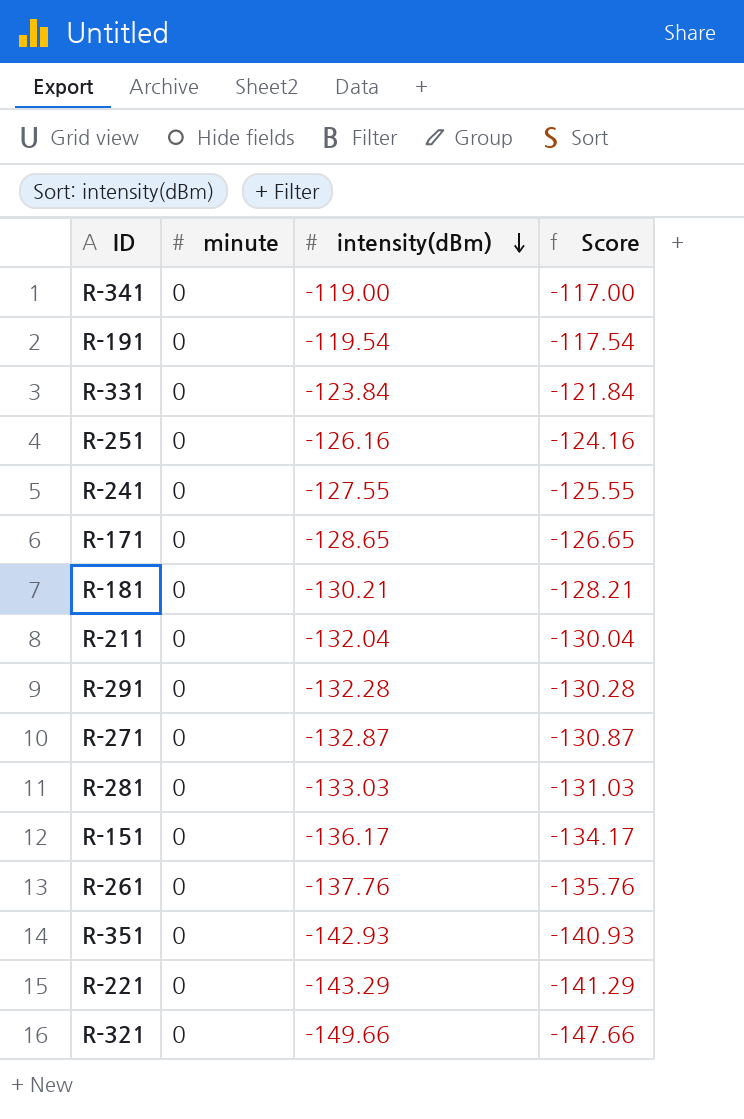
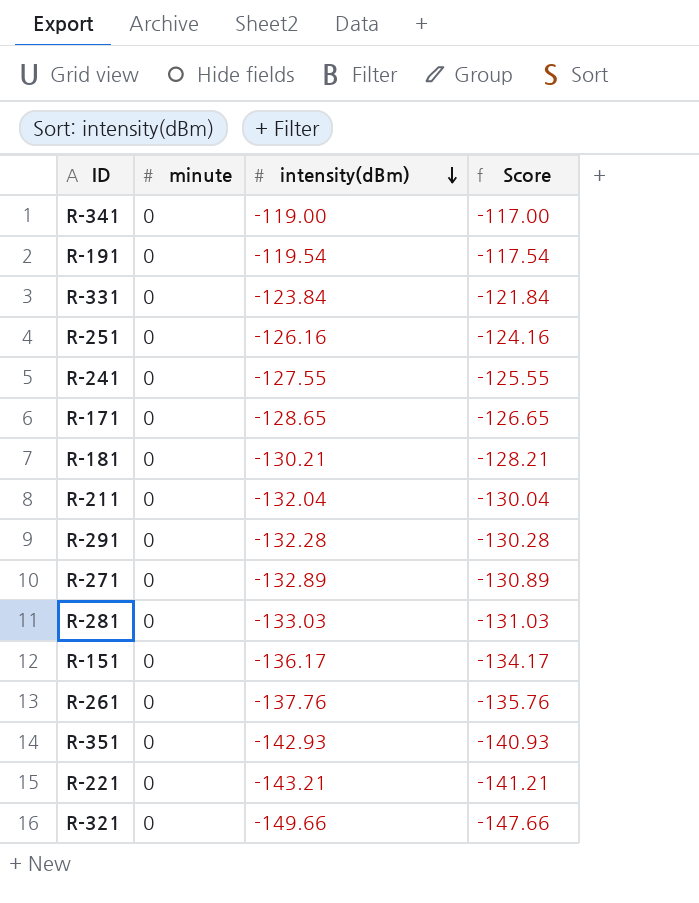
R-271 | intensity(dBm): -132.87 -> -132.89
R-271 | Score: -130.87 -> -130.89
R-221 | intensity(dBm): -143.29 -> -143.21
R-221 | Score: -141.29 -> -141.21

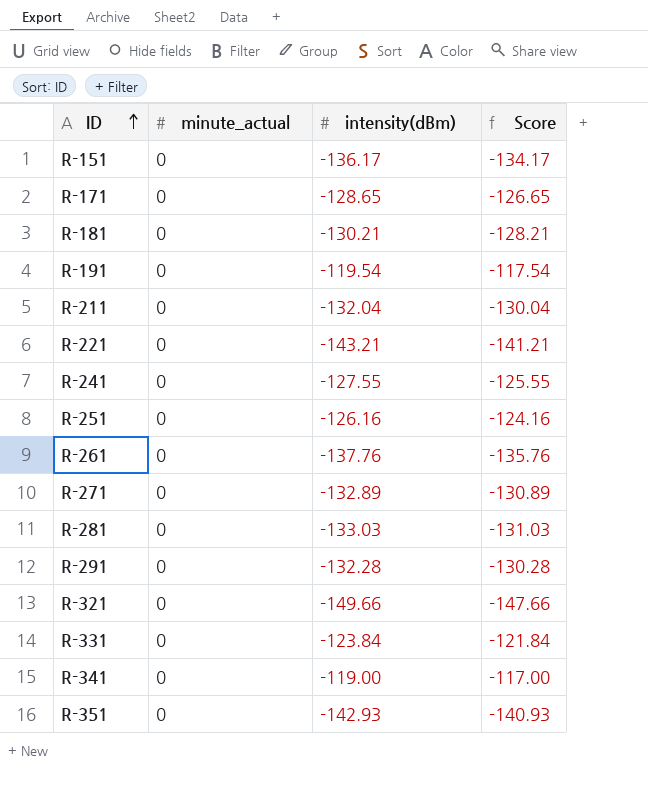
row order: intensity(dBm) descending -> ID ascending
column name: minute -> minute_actual

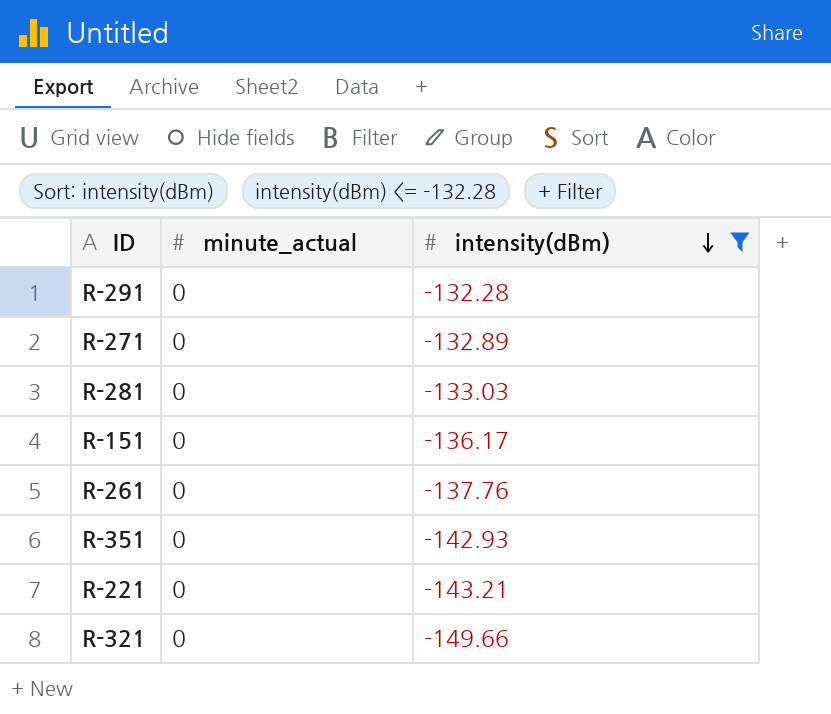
filter: none -> intensity(dBm) <= -132.28
row order: ID ascending -> intensity(dBm) descending
column Score | formula: [intensity(dBm)] + 2 -> none

